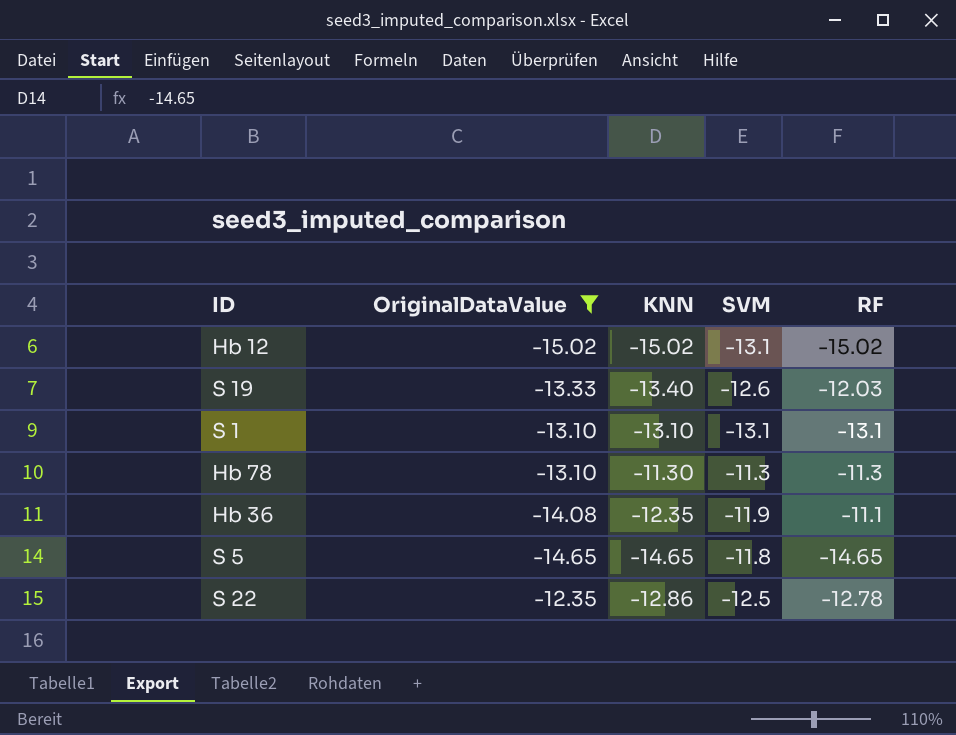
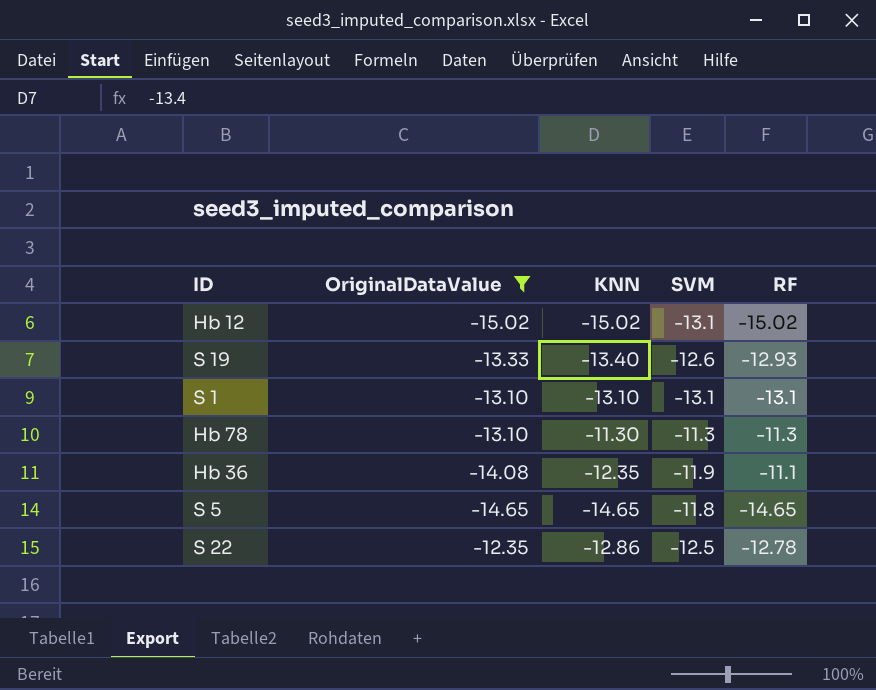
S 19 | RF: -12.03 -> -12.93

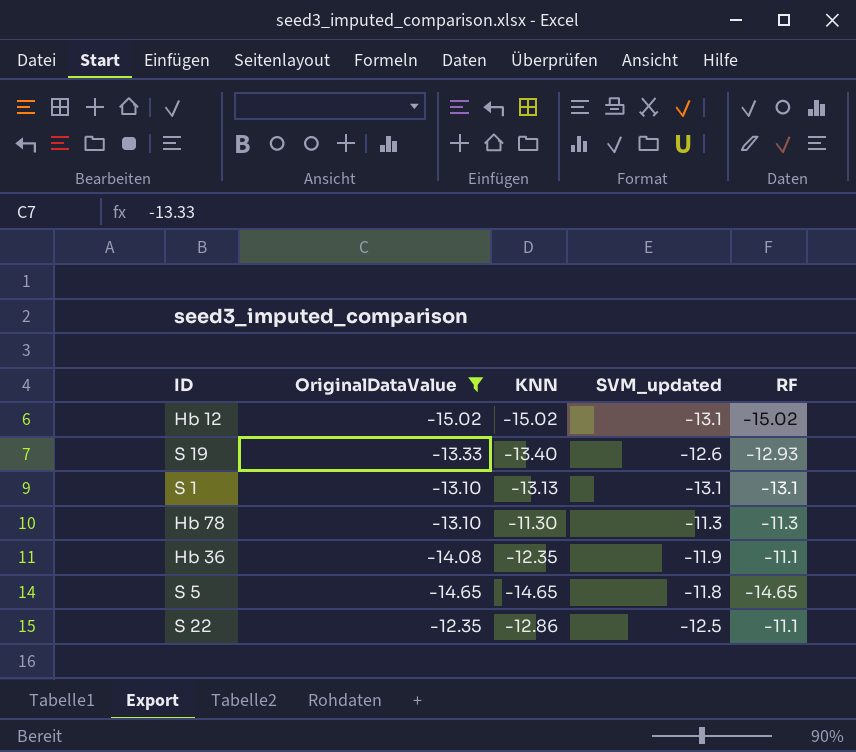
column name: SVM -> SVM_updated
S 1 | KNN: -13.10 -> -13.13
S 22 | RF: -12.78 -> -11.1

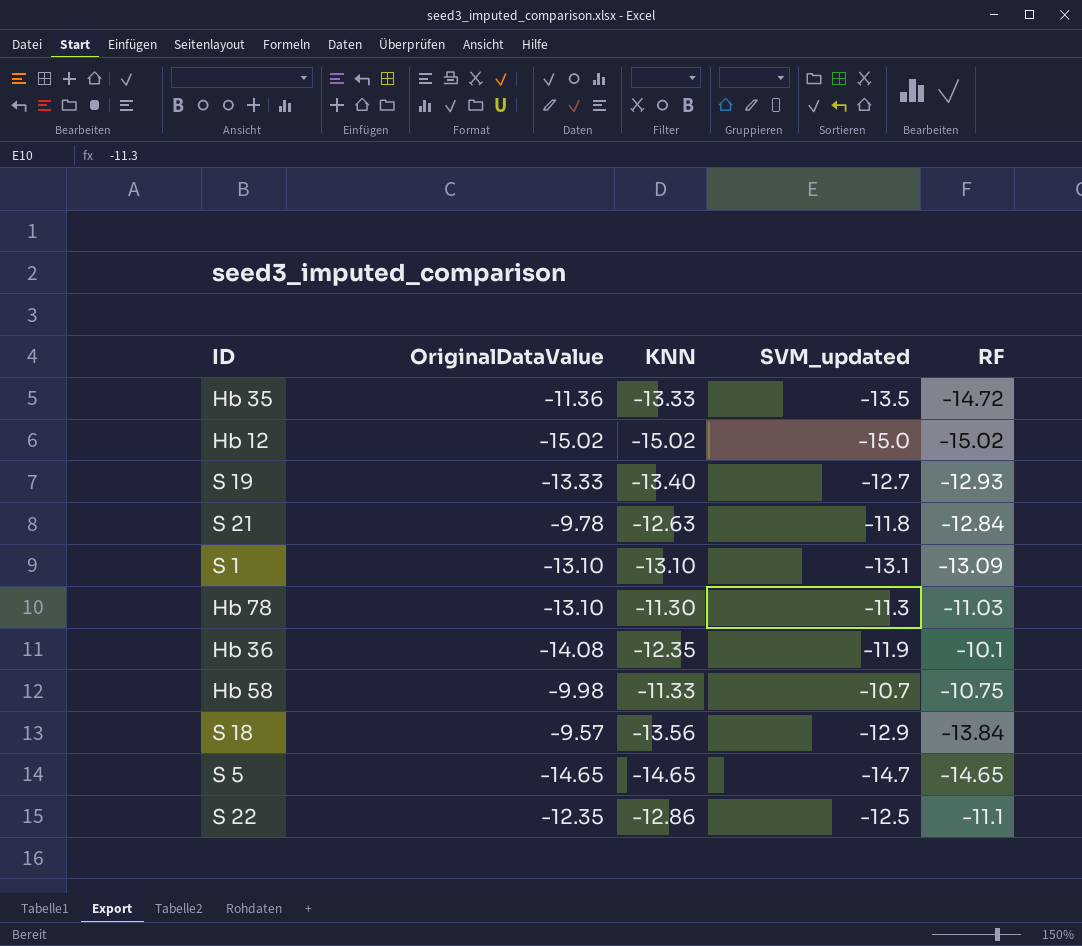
filter: OriginalDataValue <= -12.35 -> none
Hb 12 | SVM_updated: -13.1 -> -15.0
S 19 | SVM_updated: -12.6 -> -12.7
S 1 | KNN: -13.13 -> -13.10
S 1 | RF: -13.1 -> -13.09
Hb 78 | RF: -11.3 -> -11.03
Hb 36 | RF: -11.1 -> -10.1
S 5 | SVM_updated: -11.8 -> -14.7

